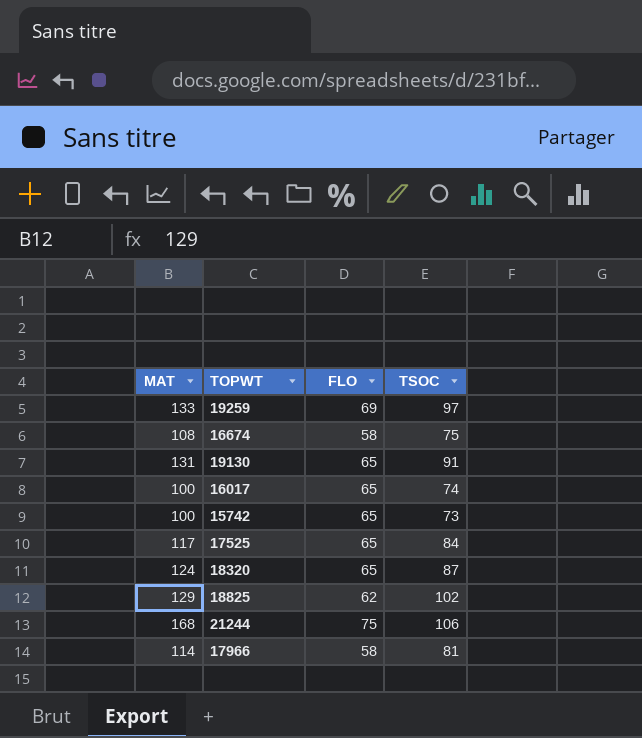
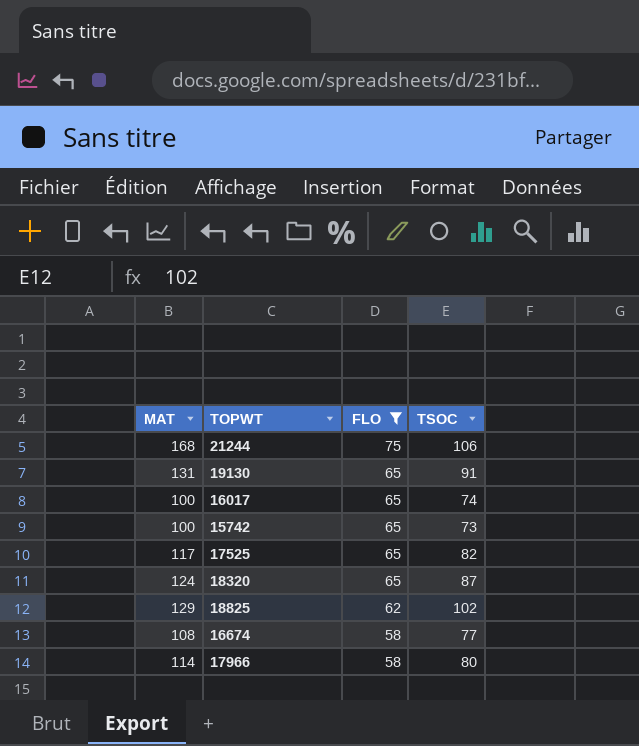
filter: none -> FLO != 69
row order: none -> FLO descending
17525 | TSOC: 84 -> 82
16674 | TSOC: 75 -> 77
17966 | TSOC: 81 -> 80

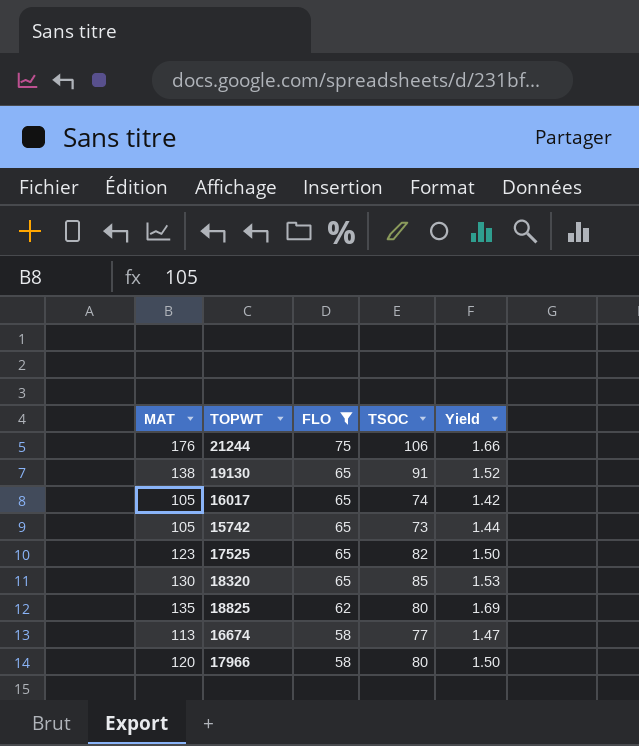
column Yield | formula: none -> [MAT] / [TSOC]
21244 | MAT: 168 -> 176
19130 | MAT: 131 -> 138
16017 | MAT: 100 -> 105
15742 | MAT: 100 -> 105
17525 | MAT: 117 -> 123
18320 | MAT: 124 -> 130
18320 | TSOC: 87 -> 85
18825 | MAT: 129 -> 135
18825 | TSOC: 102 -> 80
16674 | MAT: 108 -> 113
17966 | MAT: 114 -> 120

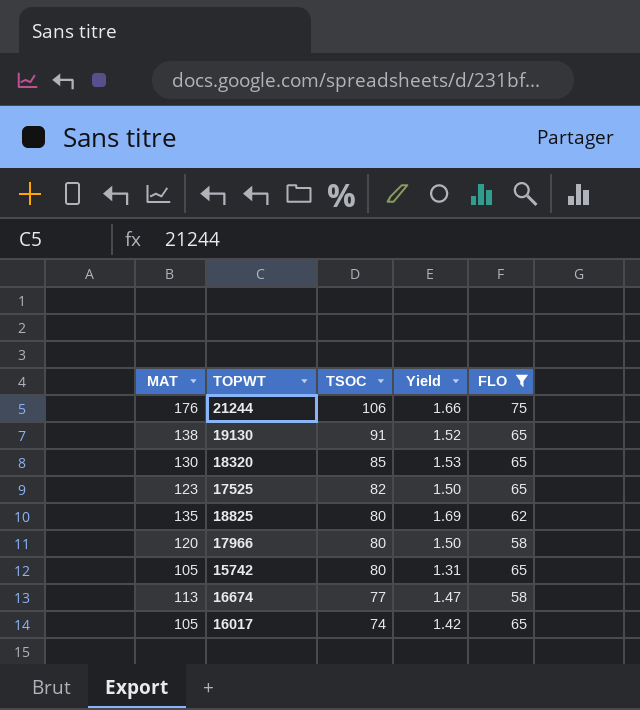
row order: FLO descending -> TSOC descending
column FLO | position: 3 -> 5
15742 | TSOC: 73 -> 80
15742 | Yield: 1.44 -> 1.31

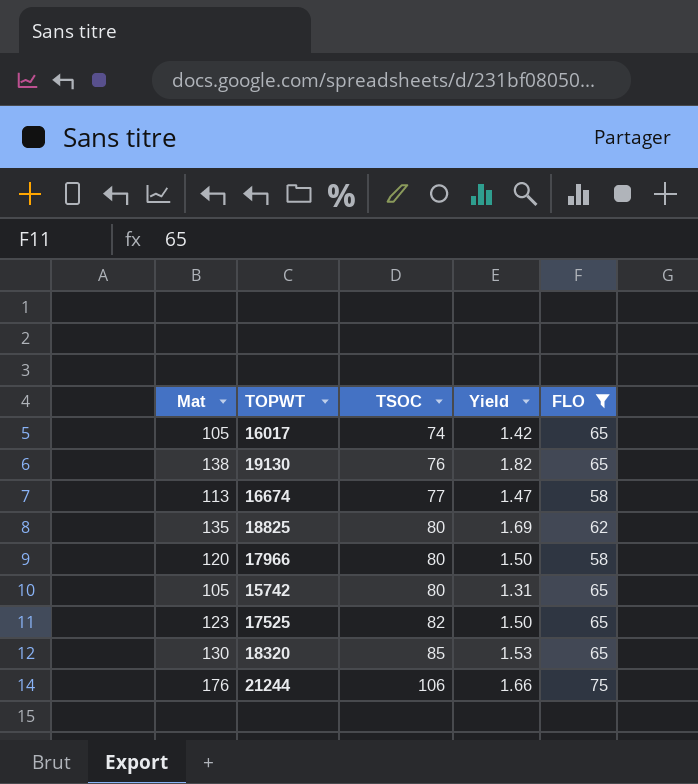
row order: TSOC descending -> TSOC ascending
column name: MAT -> Mat
19130 | TSOC: 91 -> 76
19130 | Yield: 1.52 -> 1.82

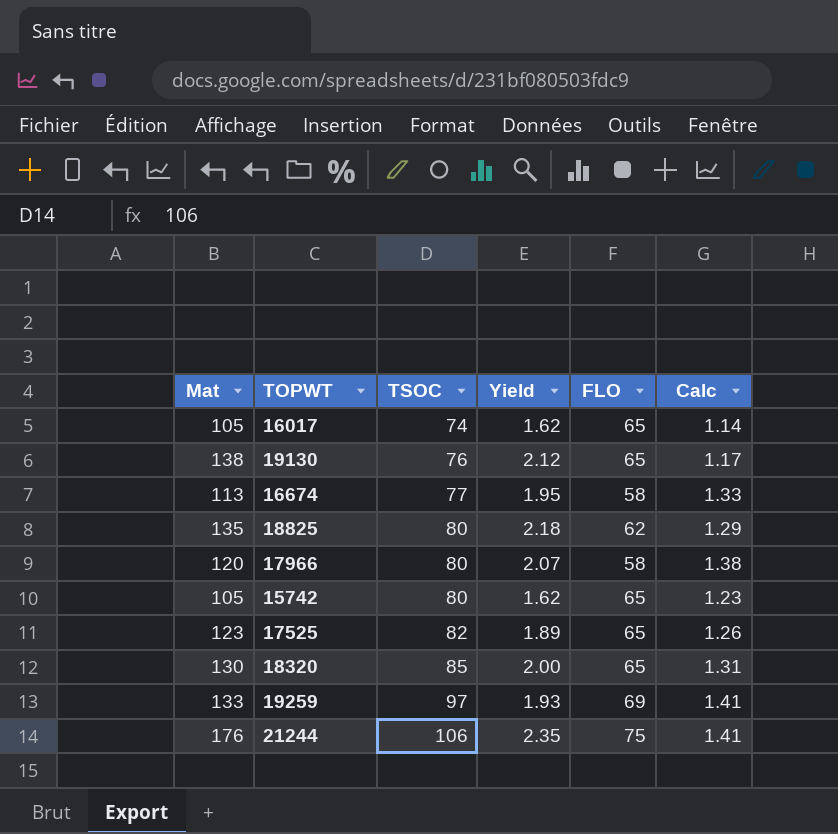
filter: FLO != 69 -> none
column Yield | formula: [Mat] / [TSOC] -> [Mat] / [FLO]
column Calc | formula: none -> [TSOC] / [FLO]

